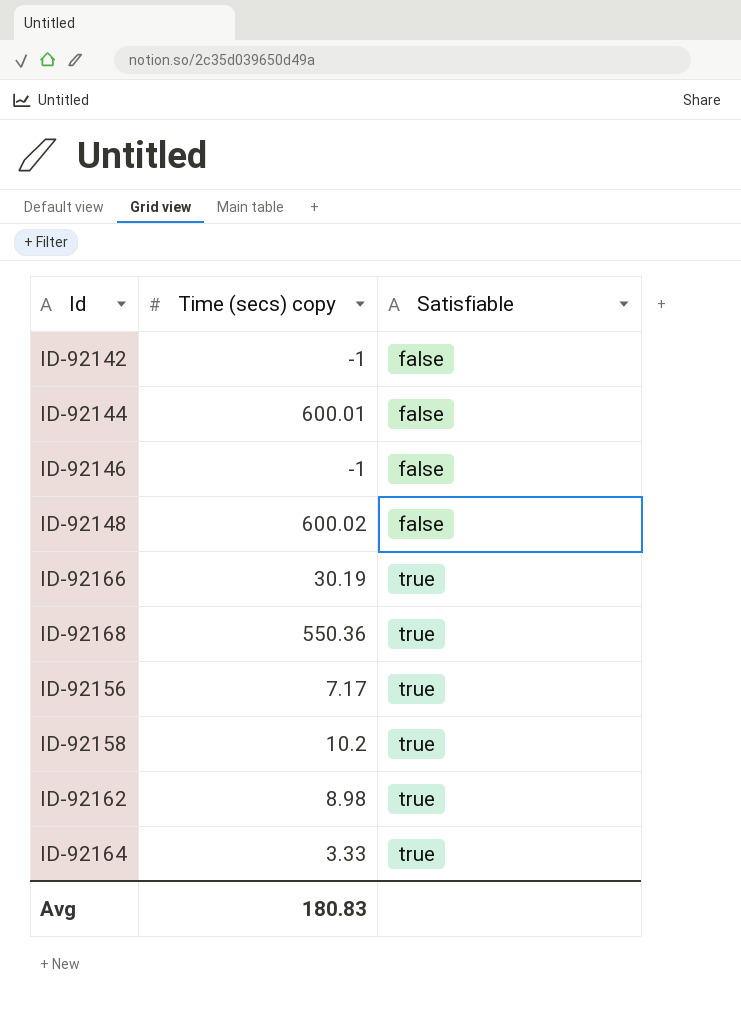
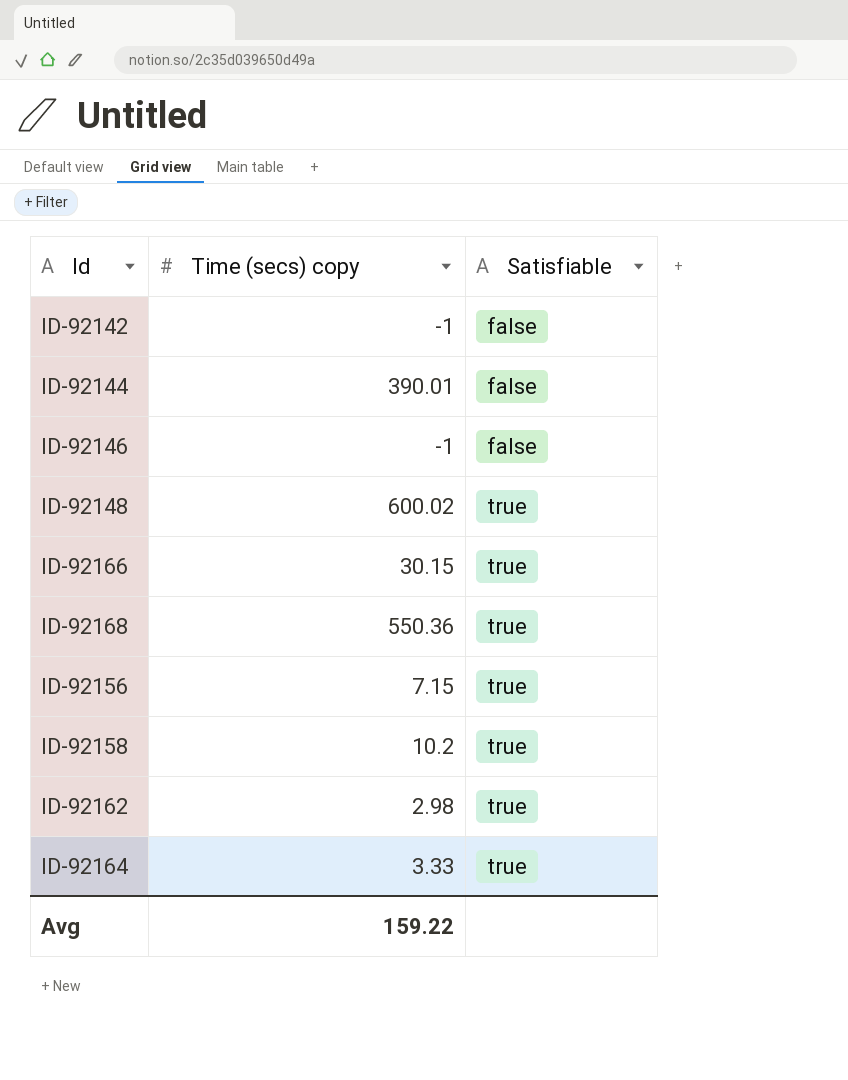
ID-92144 | Time (secs) copy: 600.01 -> 390.01
ID-92148 | Satisfiable: false -> true
ID-92166 | Time (secs) copy: 30.19 -> 30.15
ID-92156 | Time (secs) copy: 7.17 -> 7.15
ID-92162 | Time (secs) copy: 8.98 -> 2.98
Avg | Time (secs) copy: 180.83 -> 159.22

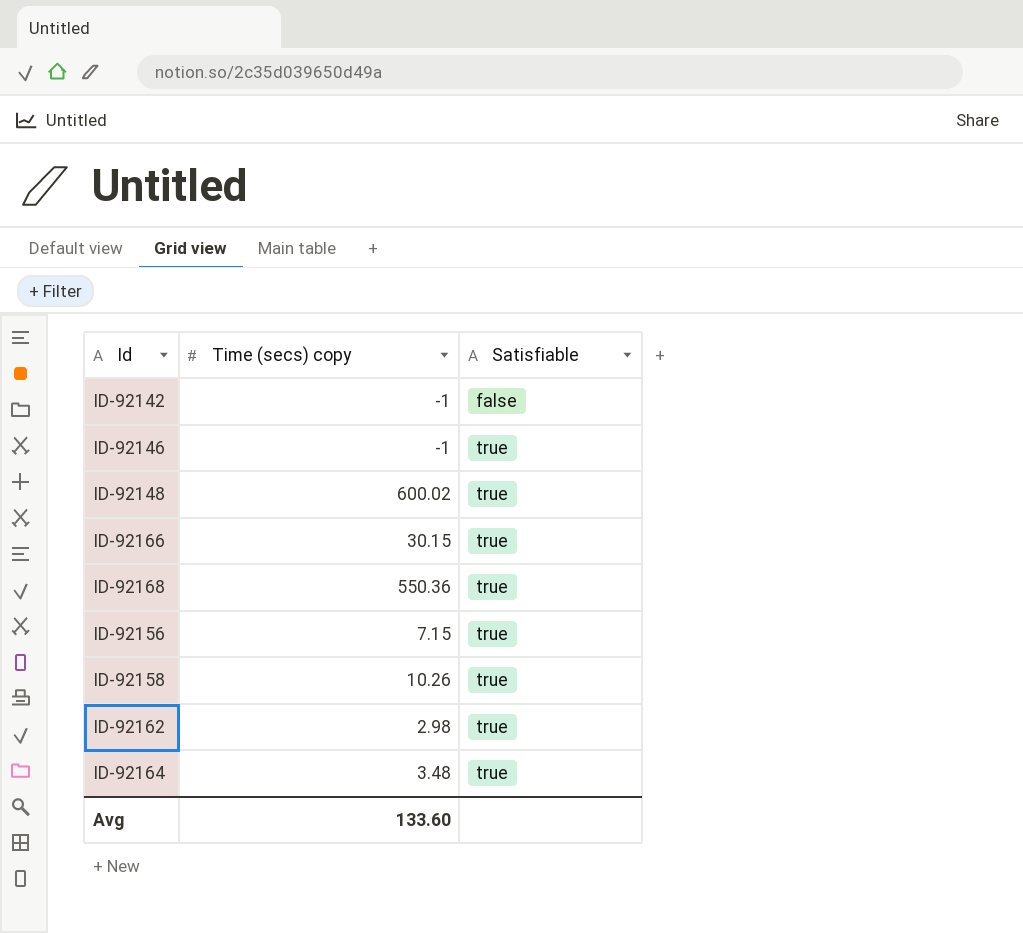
row ID-92144: 390.01 | false -> none
ID-92146 | Satisfiable: false -> true
ID-92158 | Time (secs) copy: 10.2 -> 10.26
ID-92164 | Time (secs) copy: 3.33 -> 3.48
Avg | Time (secs) copy: 159.22 -> 133.60

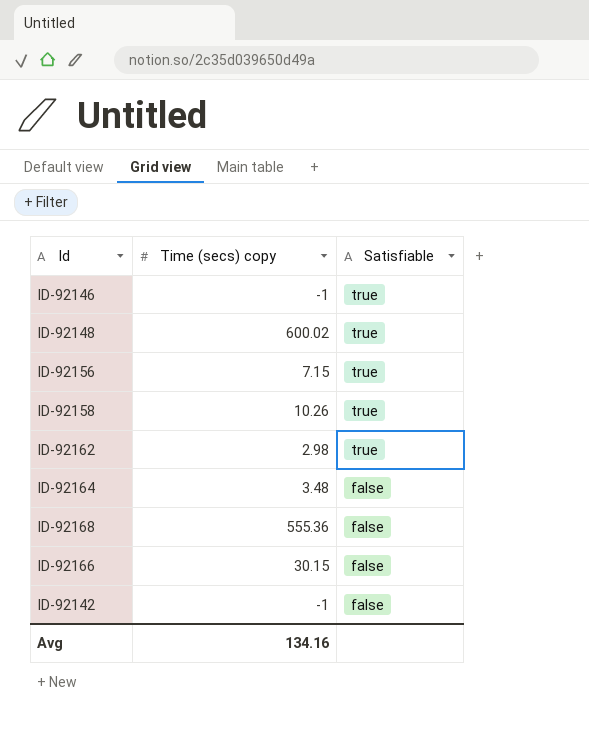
row order: Satisfiable ascending -> Satisfiable descending
ID-92164 | Satisfiable: true -> false
ID-92168 | Time (secs) copy: 550.36 -> 555.36
ID-92168 | Satisfiable: true -> false
ID-92166 | Satisfiable: true -> false
Avg | Time (secs) copy: 133.60 -> 134.16

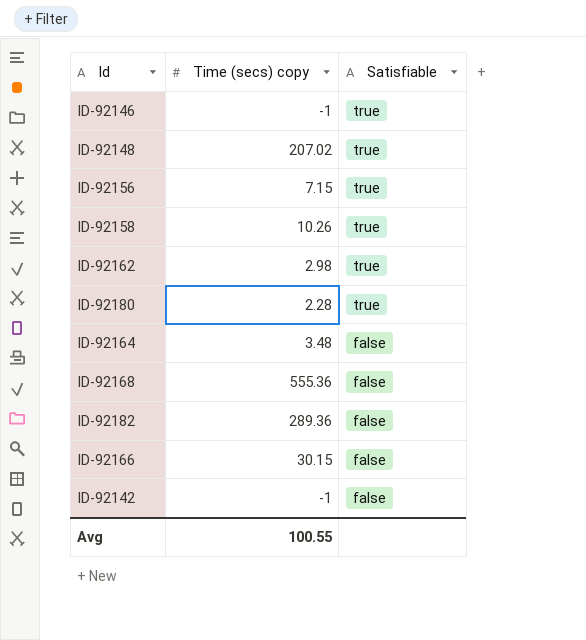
ID-92148 | Time (secs) copy: 600.02 -> 207.02
row ID-92180: none -> 2.28 | true
row ID-92182: none -> 289.36 | false
Avg | Time (secs) copy: 134.16 -> 100.55

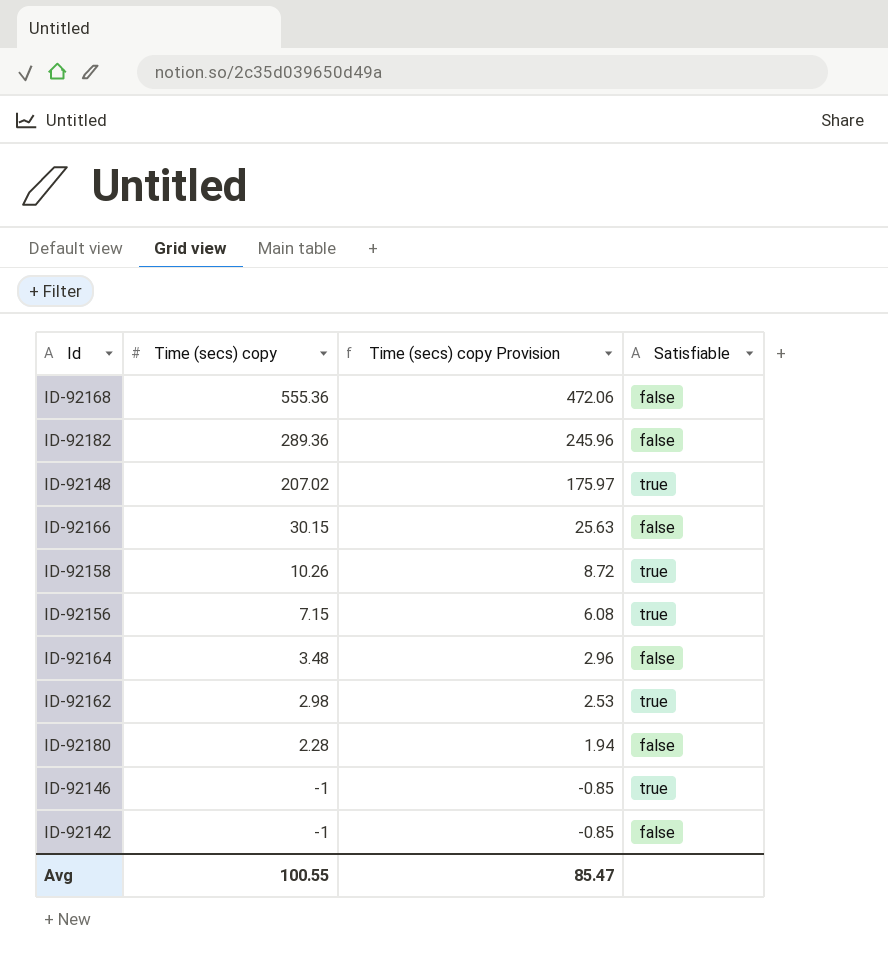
row order: Satisfiable descending -> Time (secs) copy descending
column Time (secs) copy Provision | formula: none -> [Time (secs) copy] * 0.85
ID-92180 | Satisfiable: true -> false

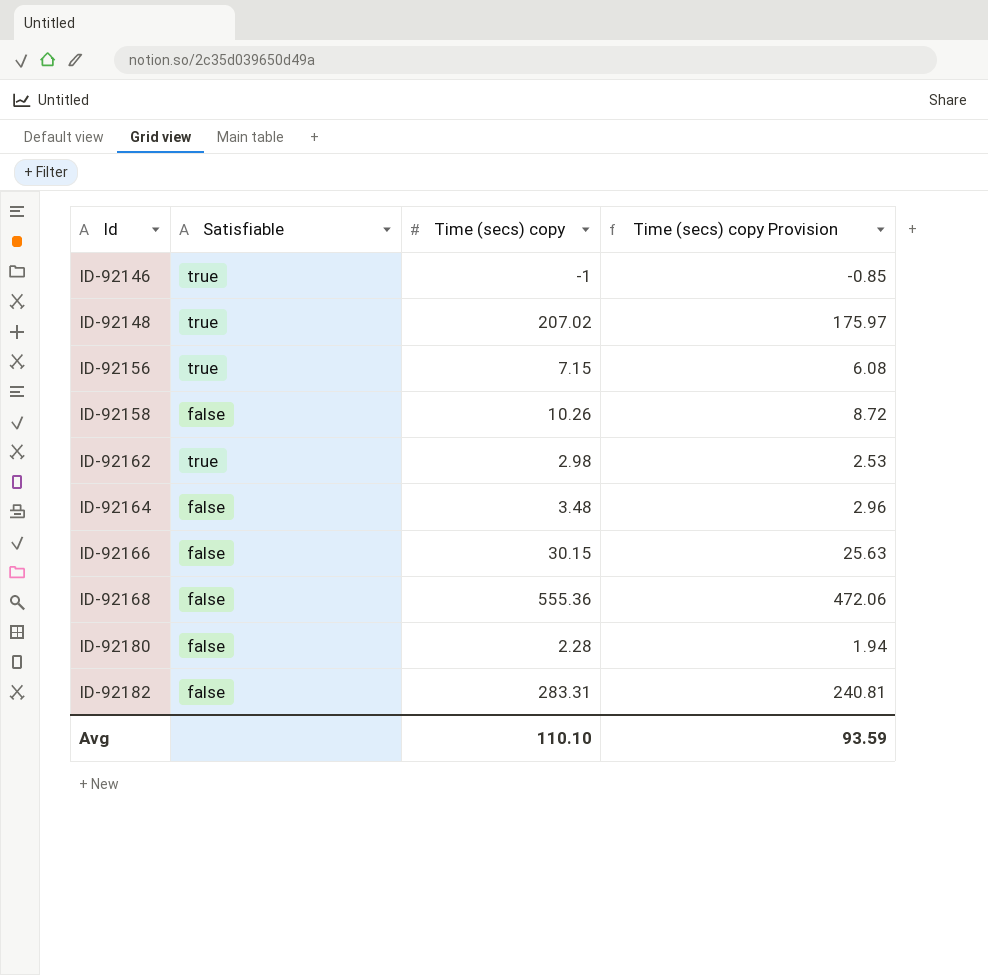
row order: Time (secs) copy descending -> Id ascending
column Satisfiable | position: 4 -> 2
row ID-92142: -1 | -0.85 | false -> none
ID-92158 | Satisfiable: true -> false
ID-92182 | Time (secs) copy: 289.36 -> 283.31
ID-92182 | Time (secs) copy Provision: 245.96 -> 240.81
Avg | Time (secs) copy: 100.55 -> 110.10
Avg | Time (secs) copy Provision: 85.47 -> 93.59

